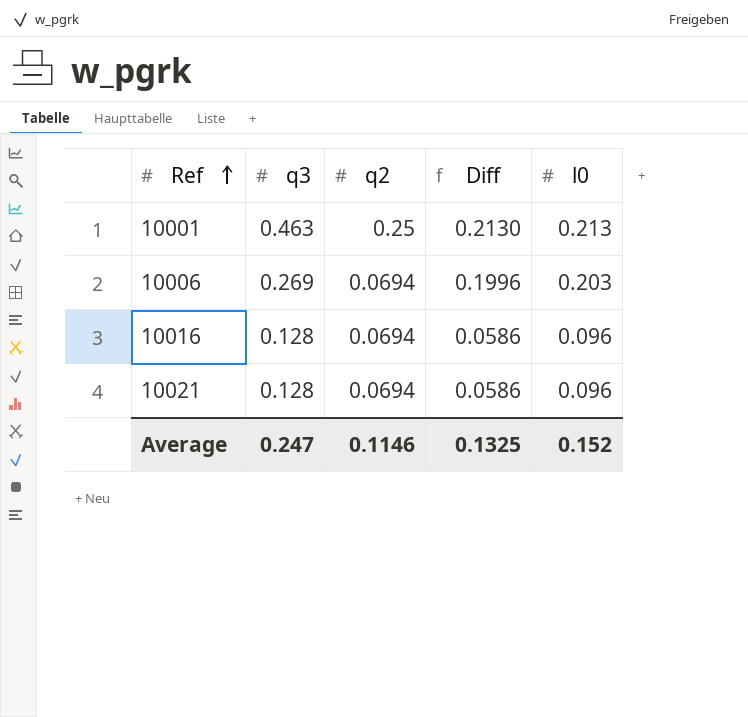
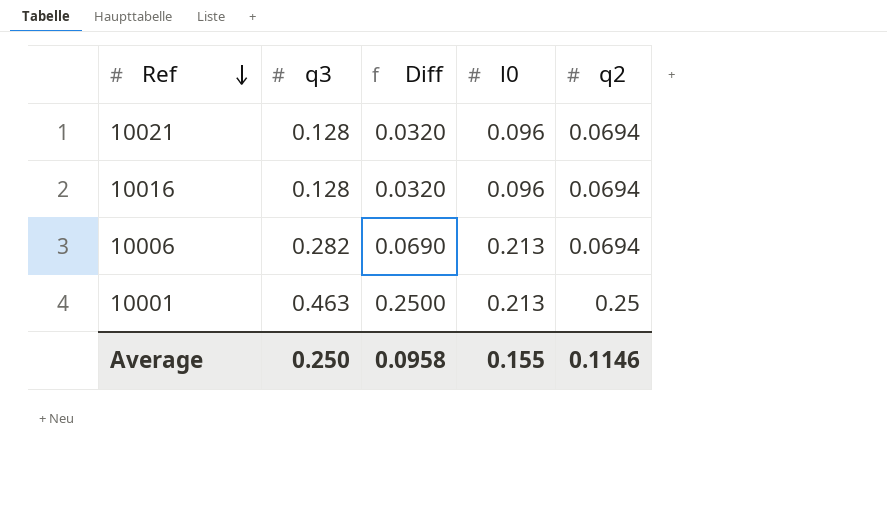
row order: Ref ascending -> Ref descending
column Diff | formula: [q3] - [q2] -> [q3] - [l0]
column q2 | position: 3 -> 5
10006 | q3: 0.269 -> 0.282
10006 | l0: 0.203 -> 0.213
Average | q3: 0.247 -> 0.250
Average | Diff: 0.1325 -> 0.0958
Average | l0: 0.152 -> 0.155

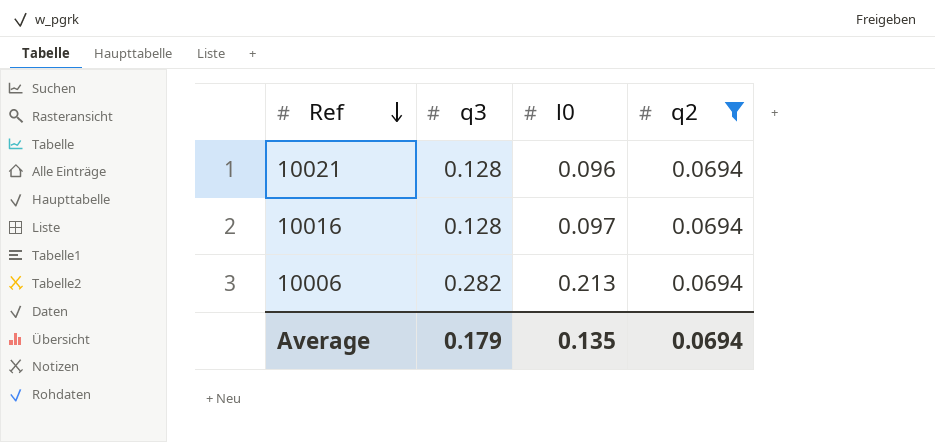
filter: none -> q2 = 0.0694
column Diff | formula: [q3] - [l0] -> none
10016 | l0: 0.096 -> 0.097
Average | q3: 0.250 -> 0.179
Average | l0: 0.155 -> 0.135
Average | q2: 0.1146 -> 0.0694

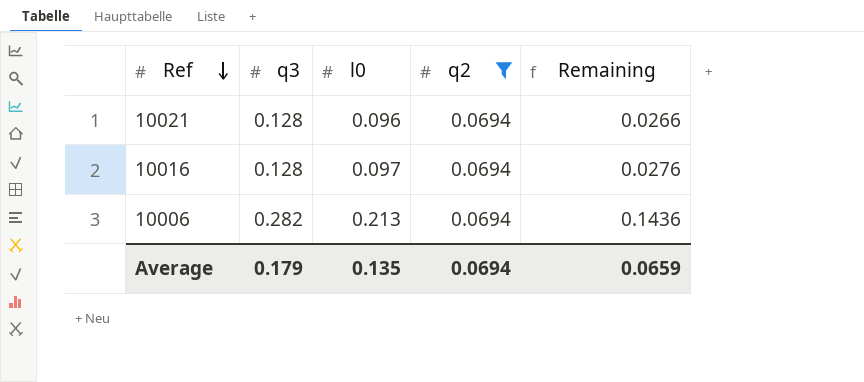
column Remaining | formula: none -> [l0] - [q2]

